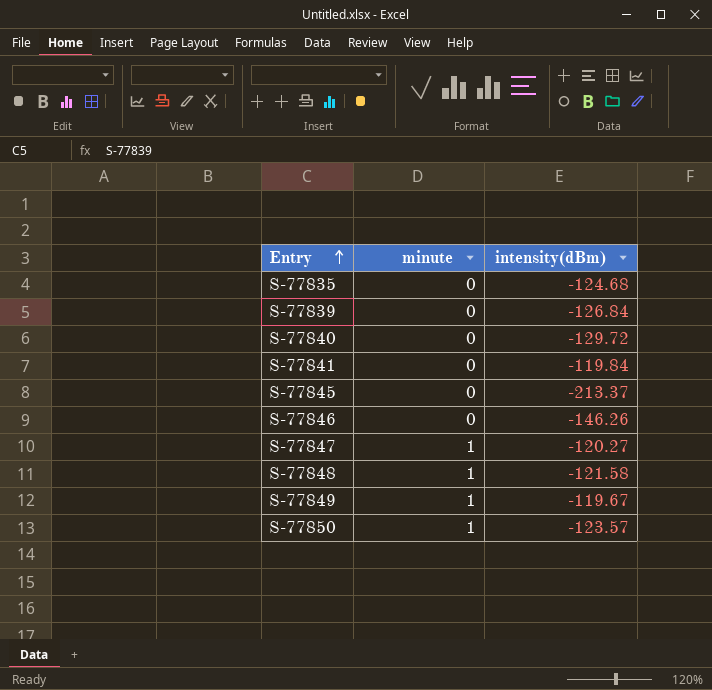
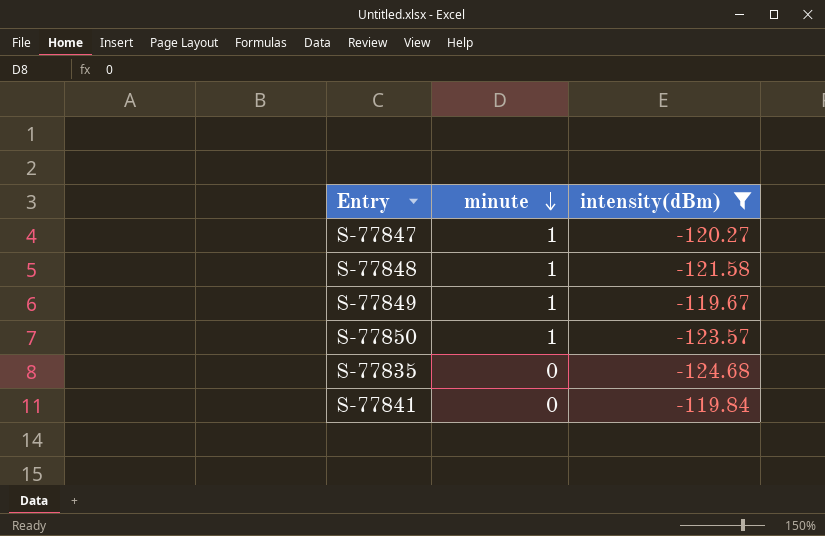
filter: none -> intensity(dBm) >= -124.68
row order: Entry ascending -> minute descending

